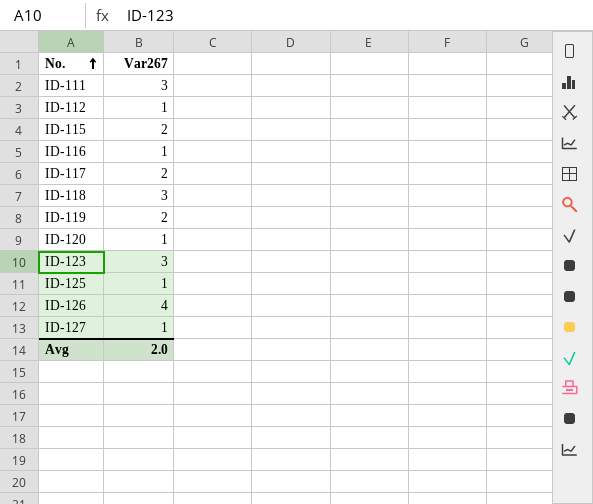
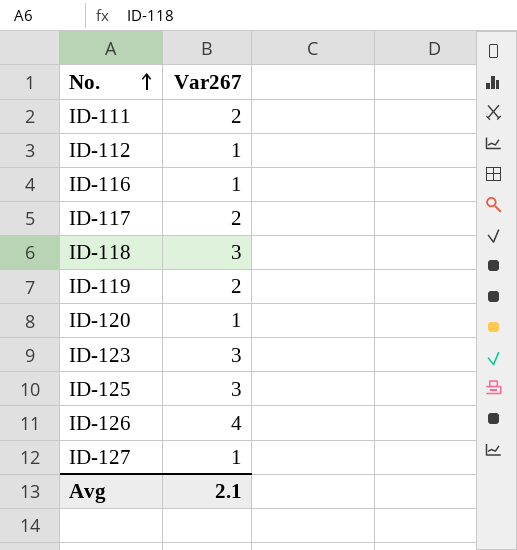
row ID-115: 2 -> none
ID-111 | Var267: 3 -> 2
ID-125 | Var267: 1 -> 3
Avg | Var267: 2.0 -> 2.1

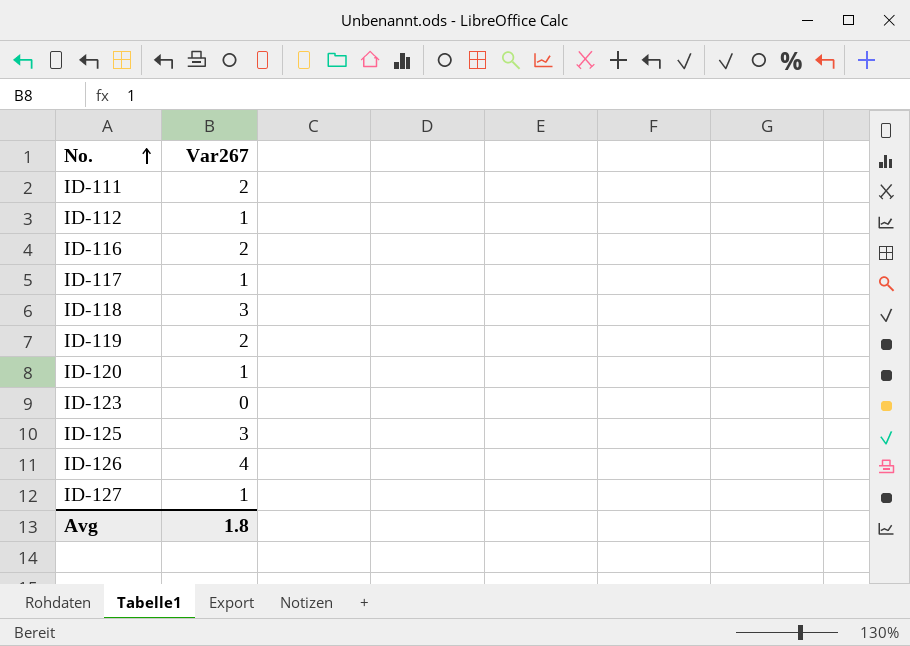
ID-116 | Var267: 1 -> 2
ID-117 | Var267: 2 -> 1
ID-123 | Var267: 3 -> 0
Avg | Var267: 2.1 -> 1.8

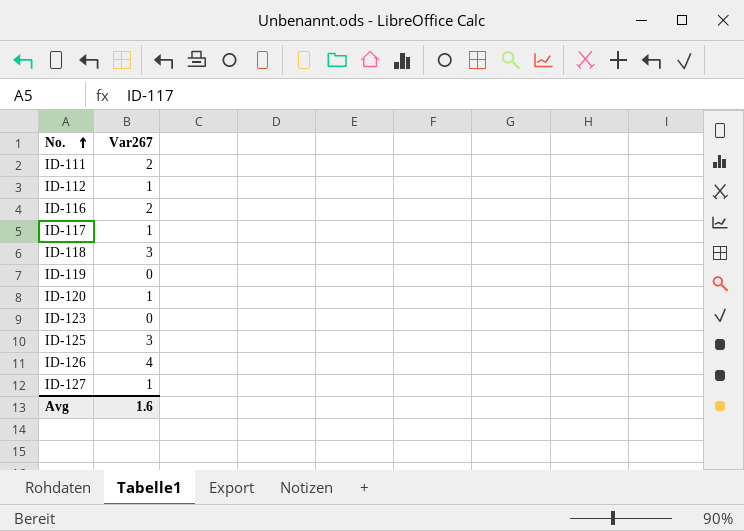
ID-119 | Var267: 2 -> 0
Avg | Var267: 1.8 -> 1.6

